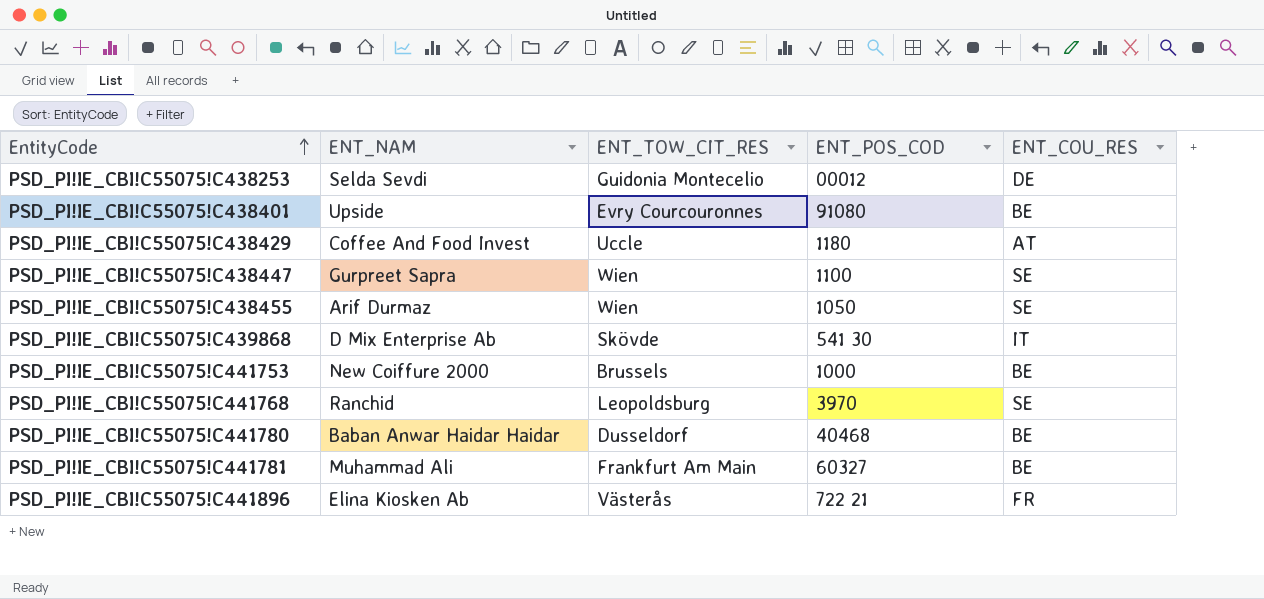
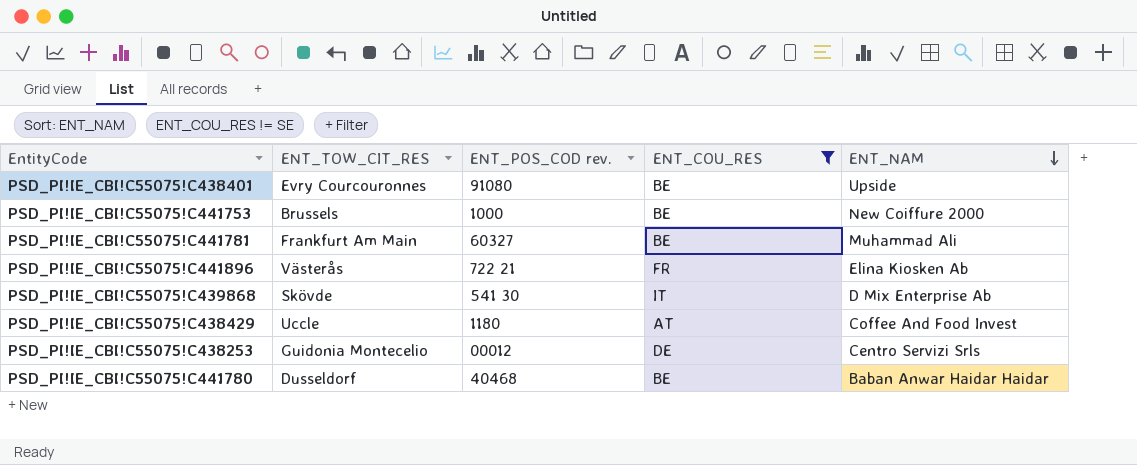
filter: none -> ENT_COU_RES != SE
row order: EntityCode ascending -> ENT_NAM descending
column name: ENT_POS_COD -> ENT_POS_COD rev.
column ENT_NAM | position: 2 -> 5
PSD_PI!IE_CBI!C55075!C438253 | ENT_NAM: Selda Sevdi -> Centro Servizi Srls

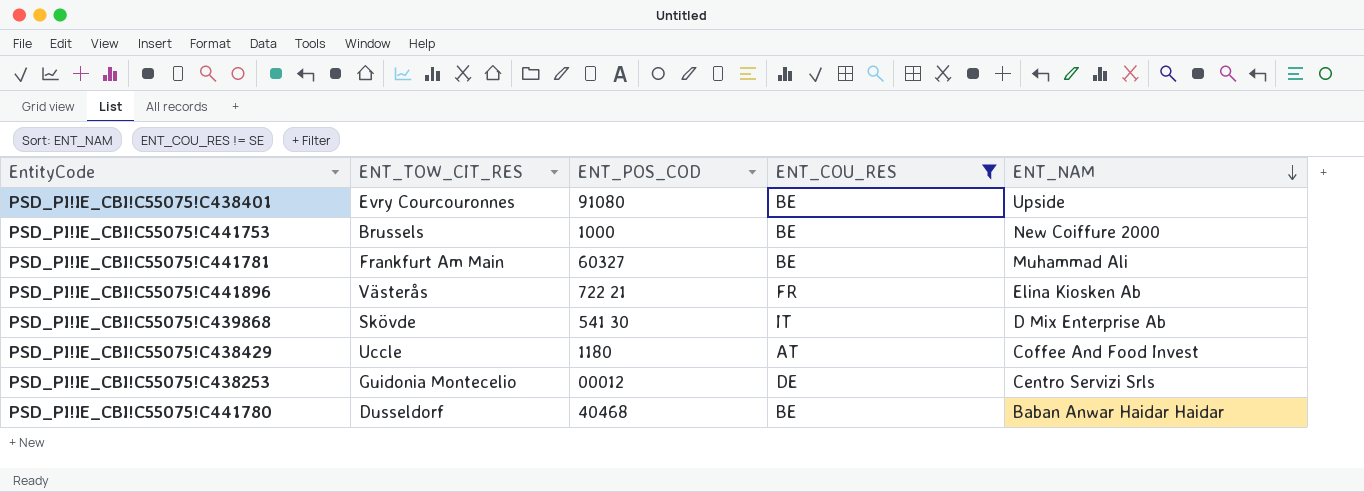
column name: ENT_POS_COD rev. -> ENT_POS_COD

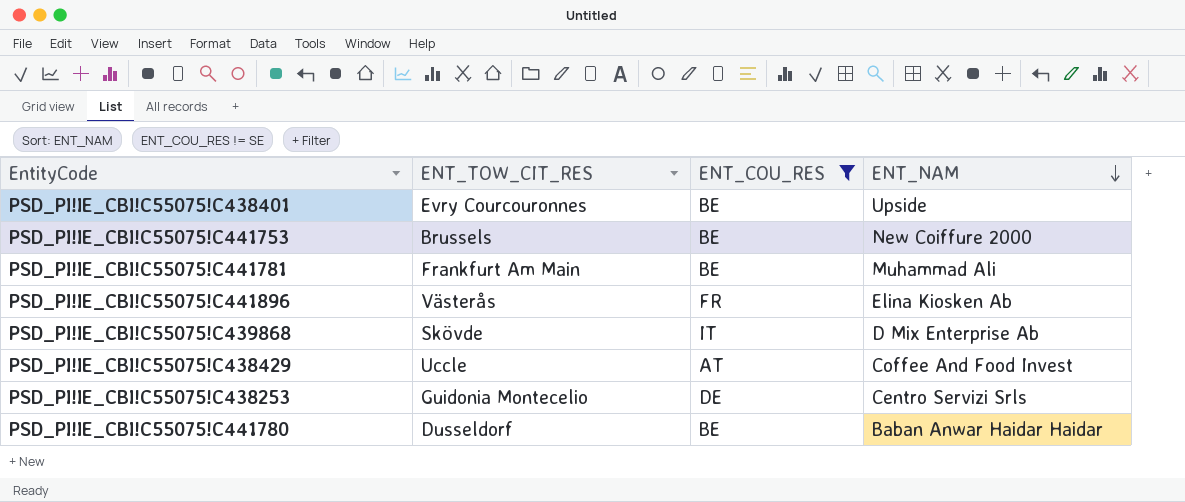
column ENT_POS_COD | position: 3 -> none

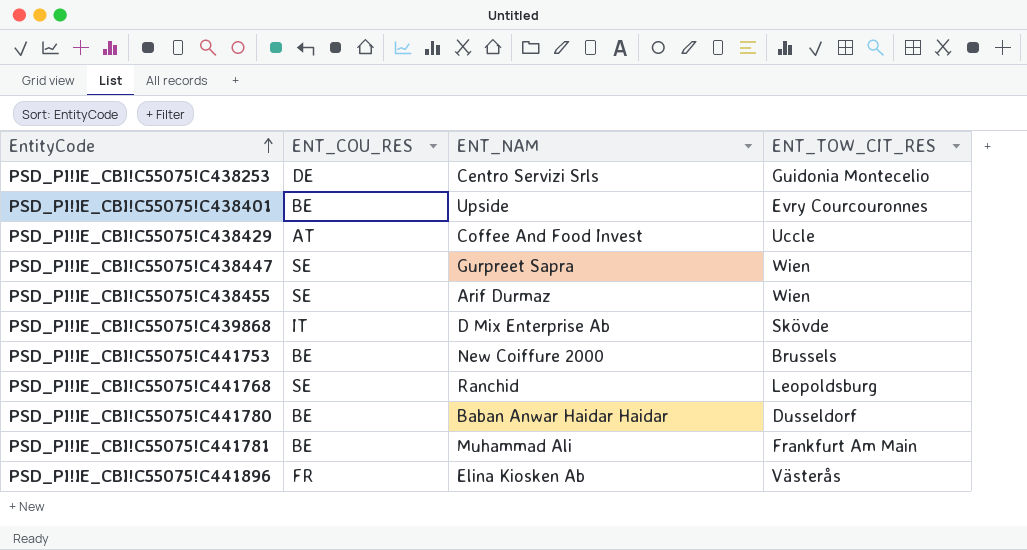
filter: ENT_COU_RES != SE -> none
row order: ENT_NAM descending -> EntityCode ascending
column ENT_TOW_CIT_RES | position: 2 -> 4

